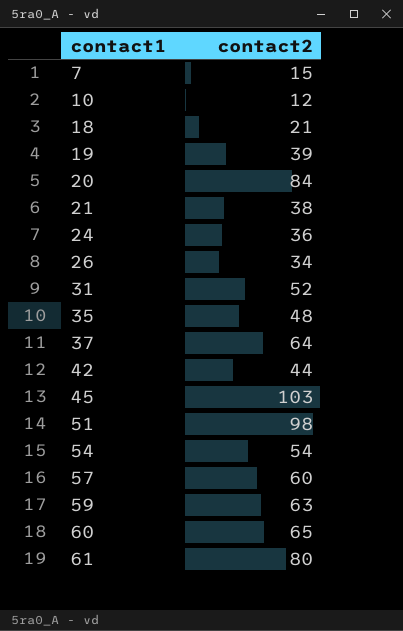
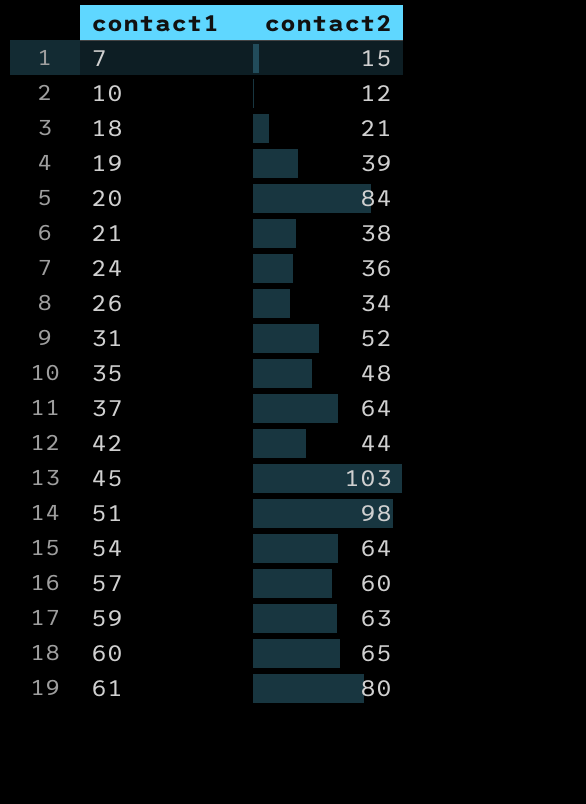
54 | contact2: 54 -> 64

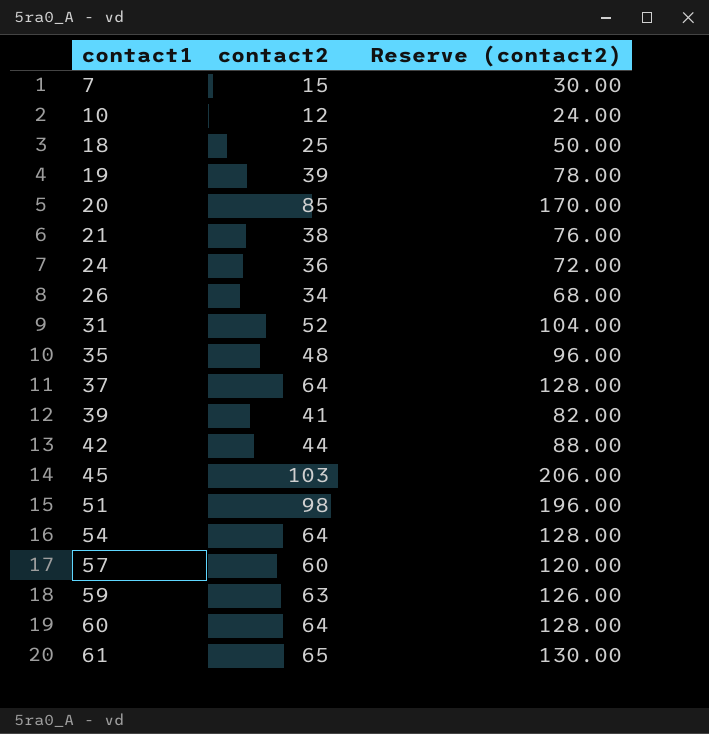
column Reserve (contact2) | formula: none -> [contact2] * 2
18 | contact2: 21 -> 25
20 | contact2: 84 -> 85
row 39: none -> 41 | 82.00
60 | contact2: 65 -> 64
61 | contact2: 80 -> 65

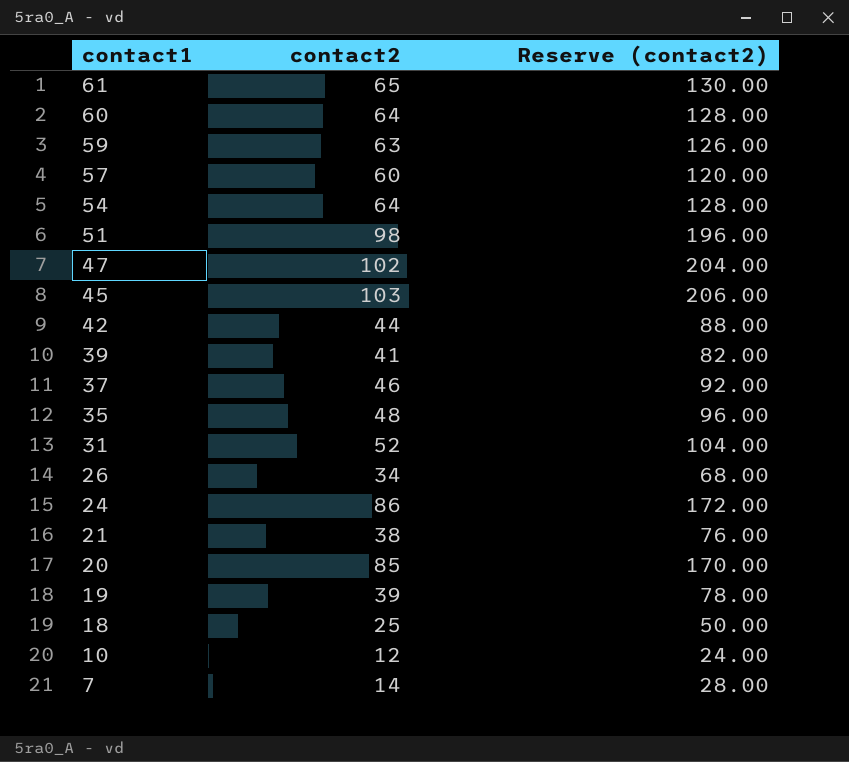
row order: contact1 ascending -> contact1 descending
row 47: none -> 102 | 204.00
37 | contact2: 64 -> 46
37 | Reserve (contact2): 128.00 -> 92.00
24 | contact2: 36 -> 86
24 | Reserve (contact2): 72.00 -> 172.00
7 | contact2: 15 -> 14
7 | Reserve (contact2): 30.00 -> 28.00

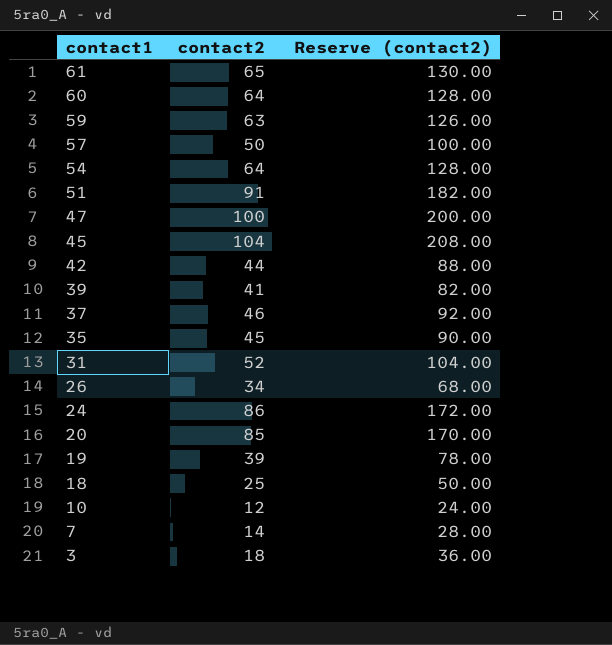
row 21: 38 | 76.00 -> none
57 | contact2: 60 -> 50
57 | Reserve (contact2): 120.00 -> 100.00
51 | contact2: 98 -> 91
51 | Reserve (contact2): 196.00 -> 182.00
47 | contact2: 102 -> 100
47 | Reserve (contact2): 204.00 -> 200.00
45 | contact2: 103 -> 104
45 | Reserve (contact2): 206.00 -> 208.00
35 | contact2: 48 -> 45
35 | Reserve (contact2): 96.00 -> 90.00
row 3: none -> 18 | 36.00

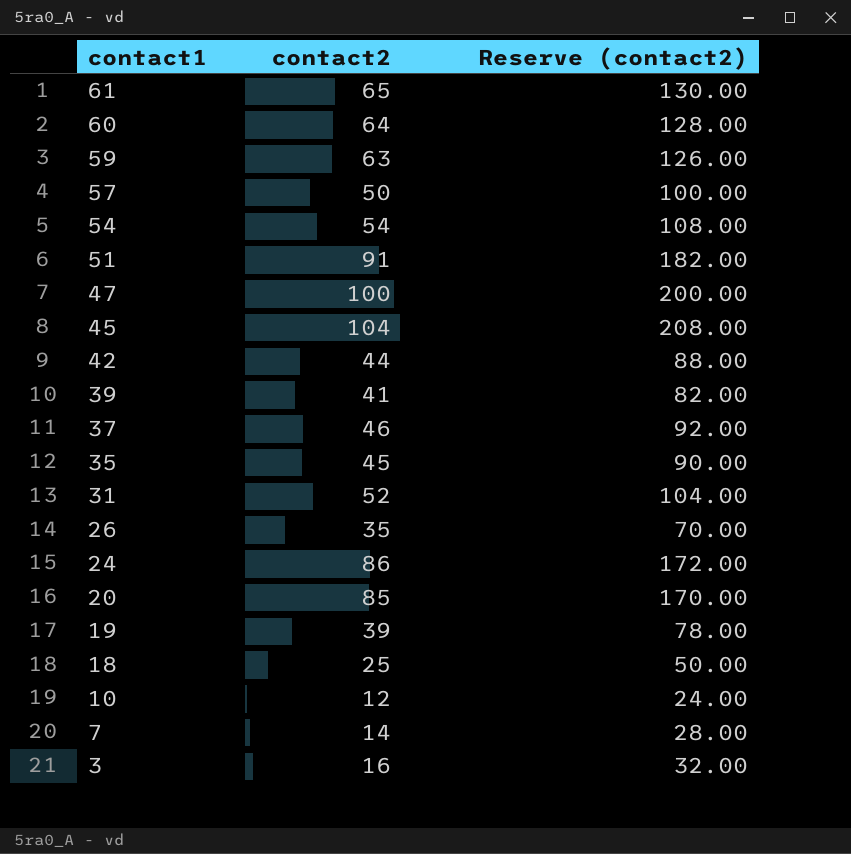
54 | contact2: 64 -> 54
54 | Reserve (contact2): 128.00 -> 108.00
26 | contact2: 34 -> 35
26 | Reserve (contact2): 68.00 -> 70.00
3 | contact2: 18 -> 16
3 | Reserve (contact2): 36.00 -> 32.00

